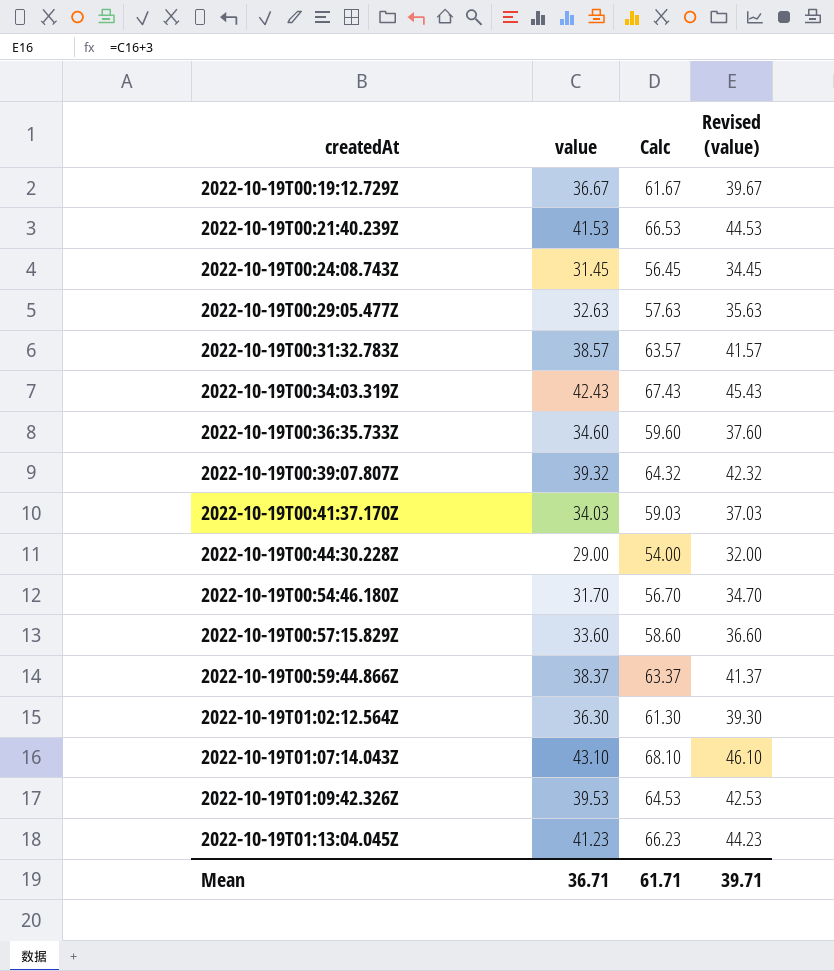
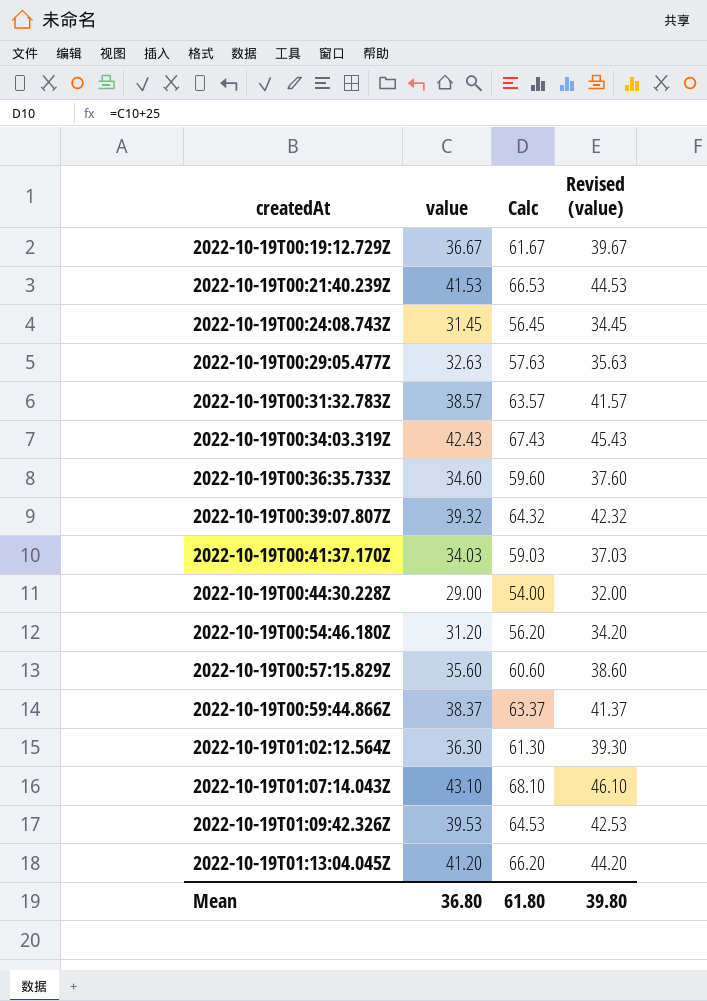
2022-10-19T00:54:46.180Z | value: 31.70 -> 31.20
2022-10-19T00:54:46.180Z | Calc: 56.70 -> 56.20
2022-10-19T00:54:46.180Z | Revised (value): 34.70 -> 34.20
2022-10-19T00:57:15.829Z | value: 33.60 -> 35.60
2022-10-19T00:57:15.829Z | Calc: 58.60 -> 60.60
2022-10-19T00:57:15.829Z | Revised (value): 36.60 -> 38.60
2022-10-19T01:13:04.045Z | value: 41.23 -> 41.20
2022-10-19T01:13:04.045Z | Calc: 66.23 -> 66.20
2022-10-19T01:13:04.045Z | Revised (value): 44.23 -> 44.20
Mean | value: 36.71 -> 36.80
Mean | Calc: 61.71 -> 61.80
Mean | Revised (value): 39.71 -> 39.80

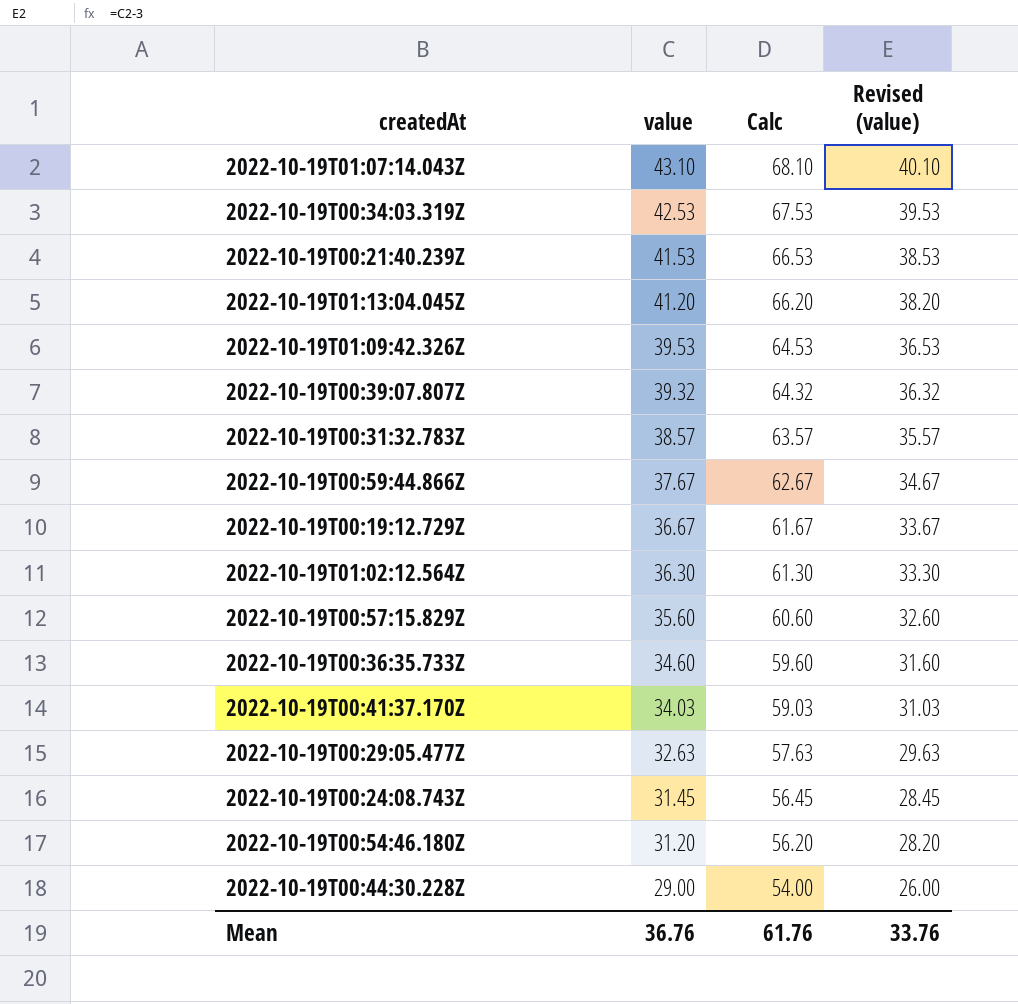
row order: createdAt ascending -> value descending
column Revised (value) | formula: [value] + 3 -> [value] - 3
2022-10-19T00:34:03.319Z | value: 42.43 -> 42.53
2022-10-19T00:34:03.319Z | Calc: 67.43 -> 67.53
2022-10-19T00:59:44.866Z | value: 38.37 -> 37.67
2022-10-19T00:59:44.866Z | Calc: 63.37 -> 62.67
Mean | value: 36.80 -> 36.76
Mean | Calc: 61.80 -> 61.76
Mean | Revised (value): 39.80 -> 33.76

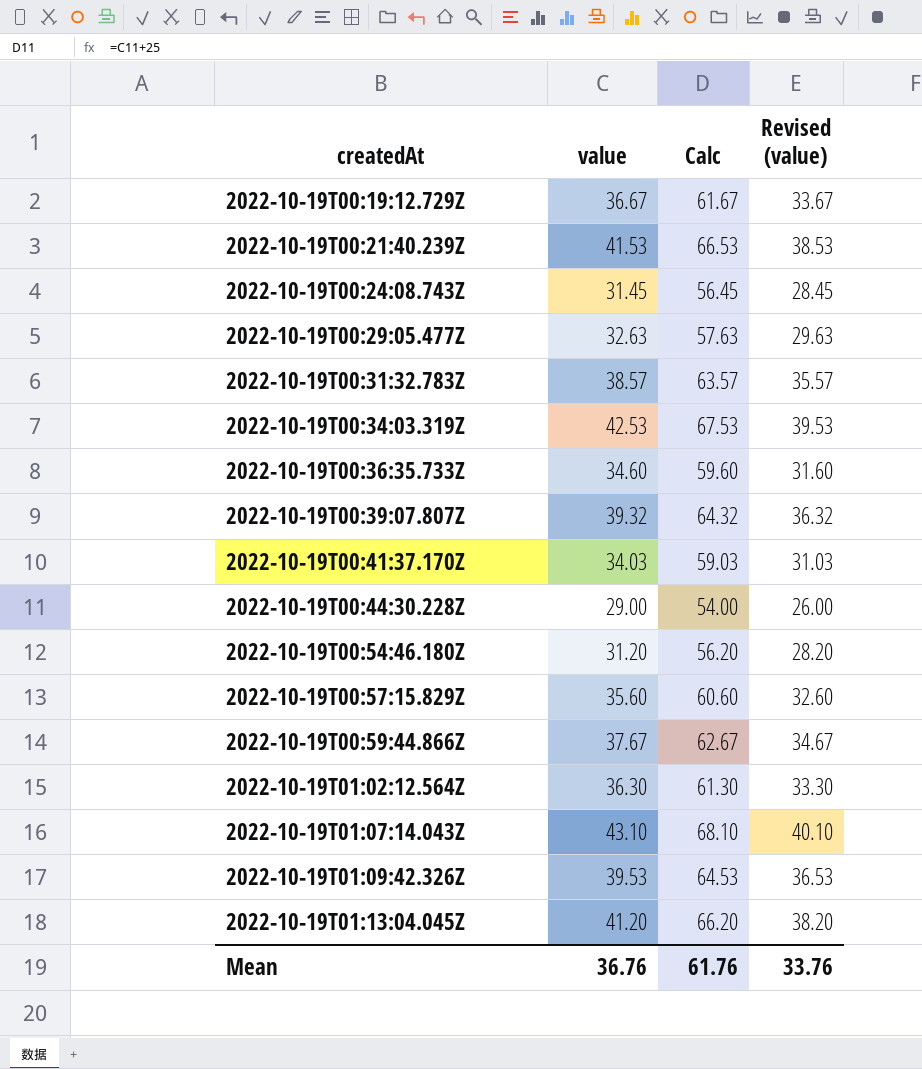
row order: value descending -> createdAt ascending

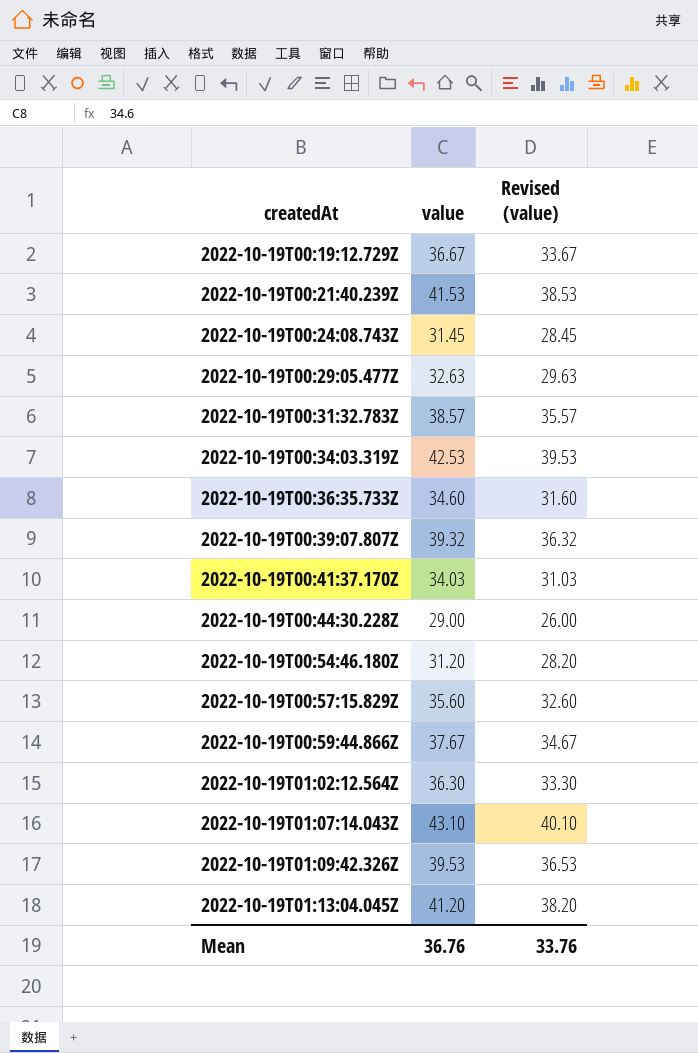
column Calc | formula: [value] + 25 -> none

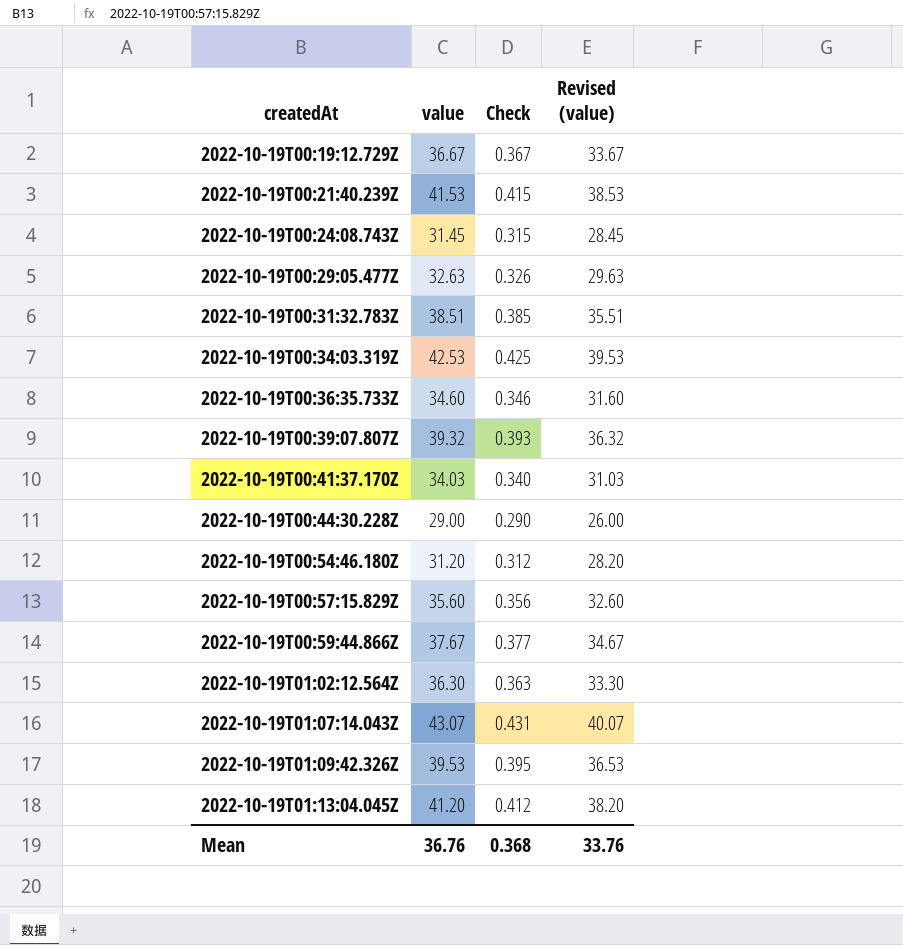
column Check | formula: none -> [value] * 0.01
2022-10-19T00:31:32.783Z | value: 38.57 -> 38.51
2022-10-19T00:31:32.783Z | Revised (value): 35.57 -> 35.51
2022-10-19T01:07:14.043Z | value: 43.10 -> 43.07
2022-10-19T01:07:14.043Z | Revised (value): 40.10 -> 40.07

